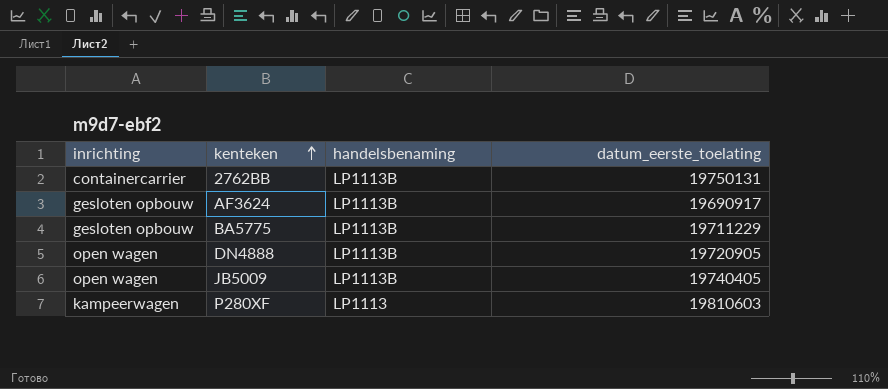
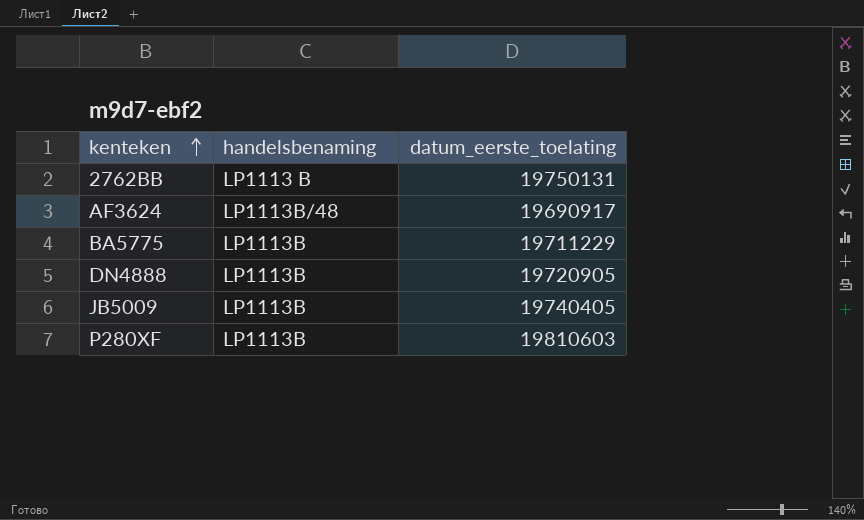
column inrichting | position: 1 -> none
2762BB | handelsbenaming: LP1113B -> LP1113 B
AF3624 | handelsbenaming: LP1113B -> LP1113B/48
P280XF | handelsbenaming: LP1113 -> LP1113B

